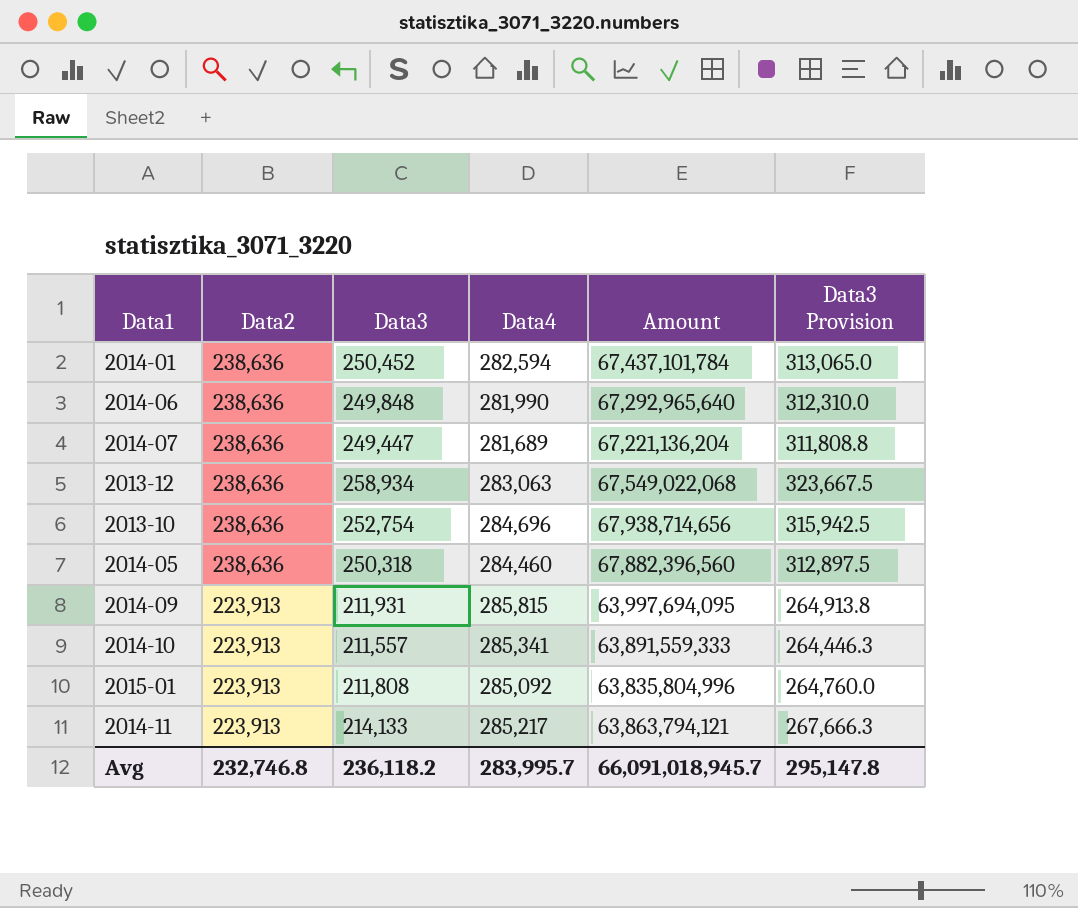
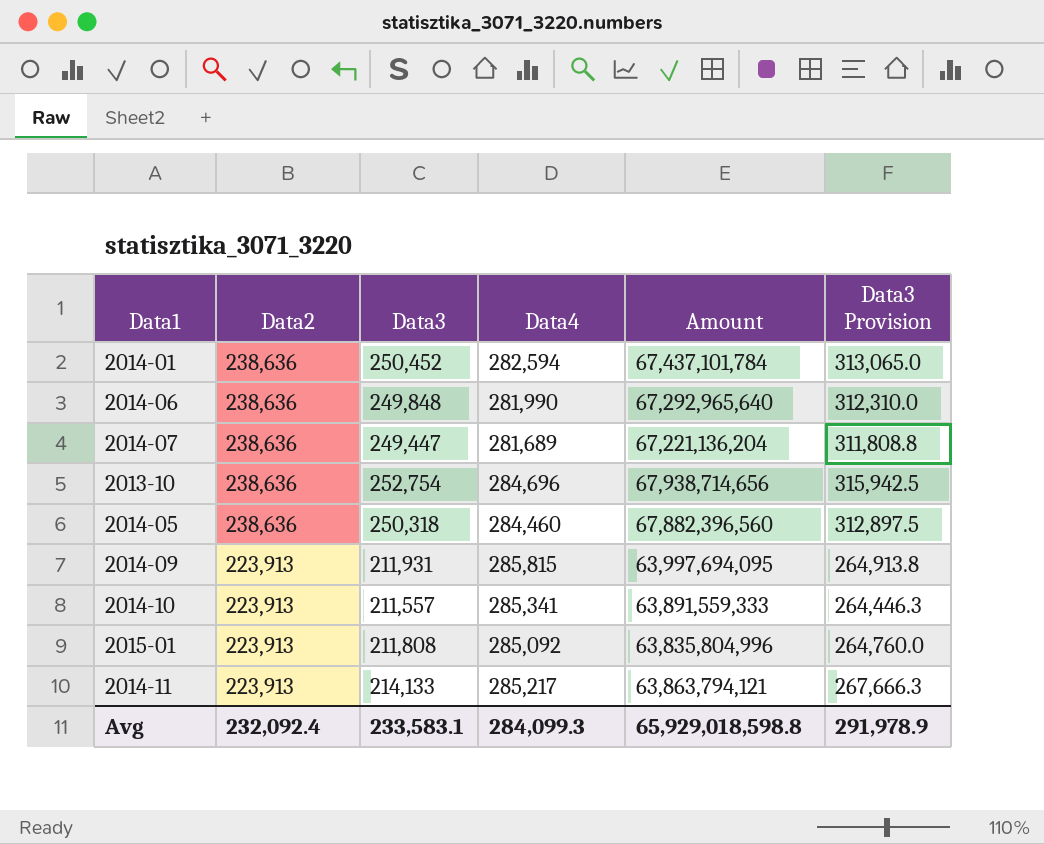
row 2013-12: 238,636 | 258,934 | 283,063 | 67,549,022,068 | 323,667.5 -> none
Avg | Data2: 232,746.8 -> 232,092.4
Avg | Data3: 236,118.2 -> 233,583.1
Avg | Data4: 283,995.7 -> 284,099.3
Avg | Amount: 66,091,018,945.7 -> 65,929,018,598.8
Avg | Data3 Provision: 295,147.8 -> 291,978.9

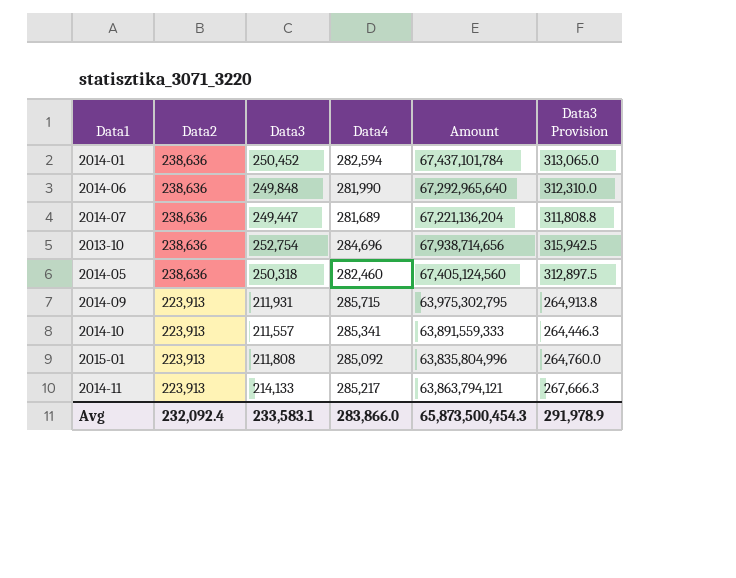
2014-05 | Data4: 284,460 -> 282,460
2014-05 | Amount: 67,882,396,560 -> 67,405,124,560
2014-09 | Data4: 285,815 -> 285,715
2014-09 | Amount: 63,997,694,095 -> 63,975,302,795
Avg | Data4: 284,099.3 -> 283,866.0
Avg | Amount: 65,929,018,598.8 -> 65,873,500,454.3

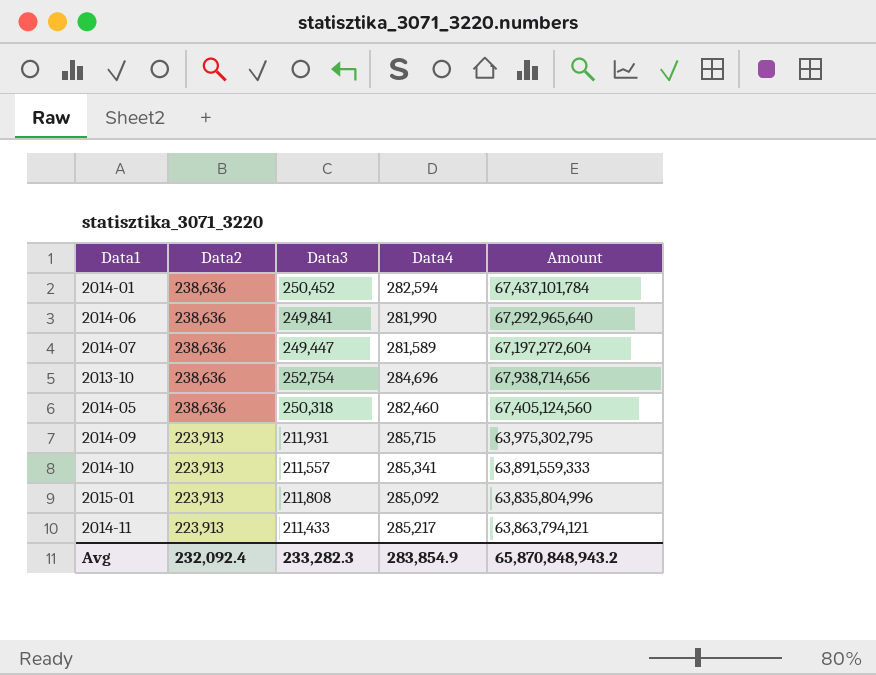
column Data3 Provision | formula: [Data3] * 1.25 -> none
2014-06 | Data3: 249,848 -> 249,841
2014-07 | Data4: 281,689 -> 281,589
2014-07 | Amount: 67,221,136,204 -> 67,197,272,604
2014-11 | Data3: 214,133 -> 211,433
Avg | Data3: 233,583.1 -> 233,282.3
Avg | Data4: 283,866.0 -> 283,854.9
Avg | Amount: 65,873,500,454.3 -> 65,870,848,943.2

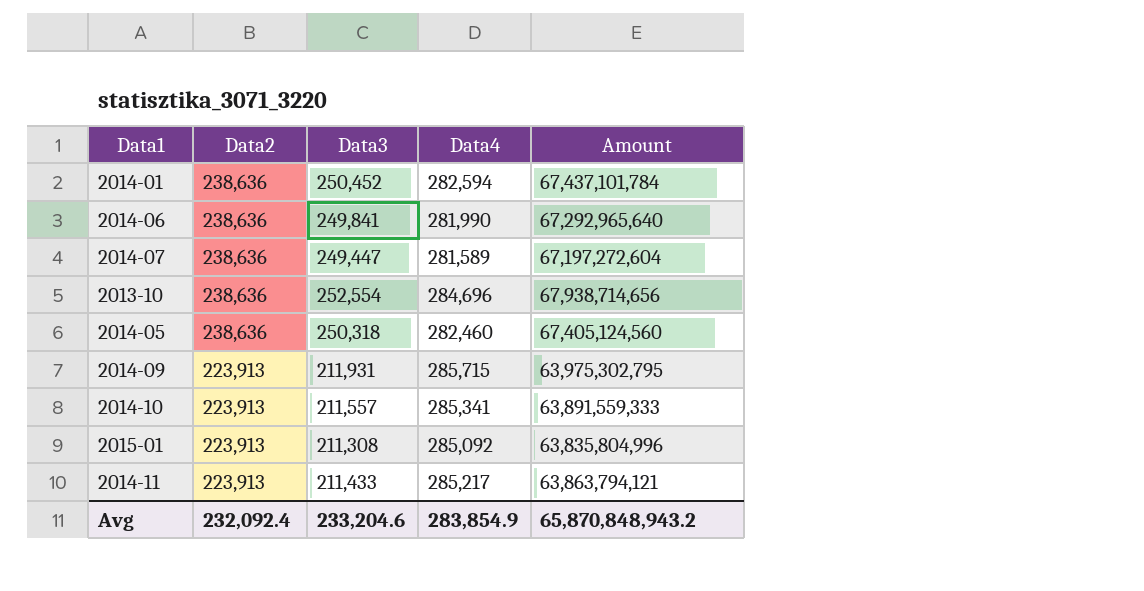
2013-10 | Data3: 252,754 -> 252,554
2015-01 | Data3: 211,808 -> 211,308
Avg | Data3: 233,282.3 -> 233,204.6

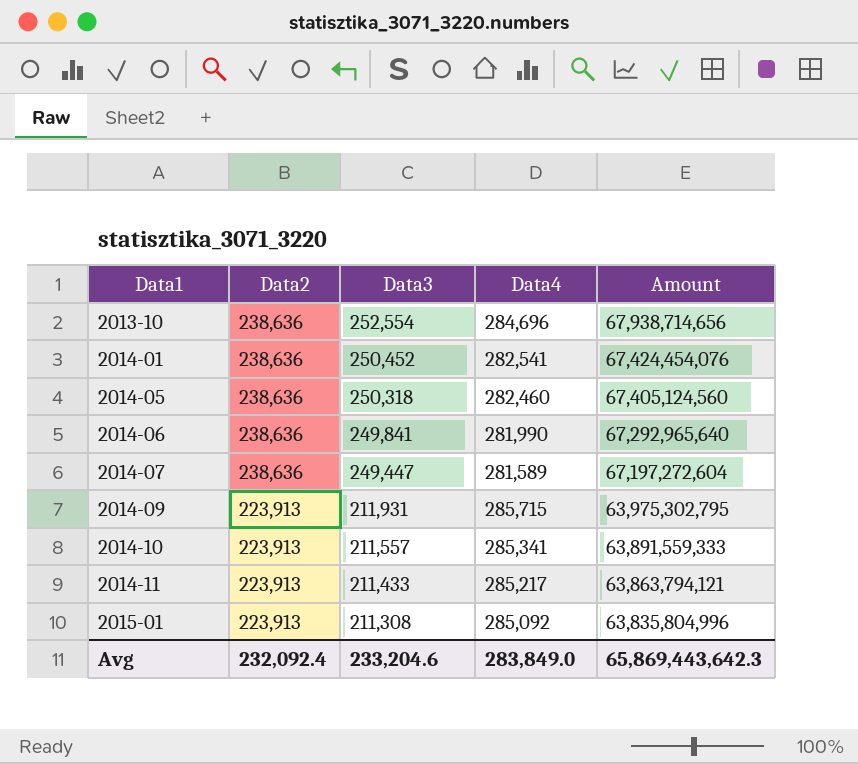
row order: Data2 descending -> Data1 ascending
2014-01 | Data4: 282,594 -> 282,541
2014-01 | Amount: 67,437,101,784 -> 67,424,454,076
Avg | Data4: 283,854.9 -> 283,849.0
Avg | Amount: 65,870,848,943.2 -> 65,869,443,642.3

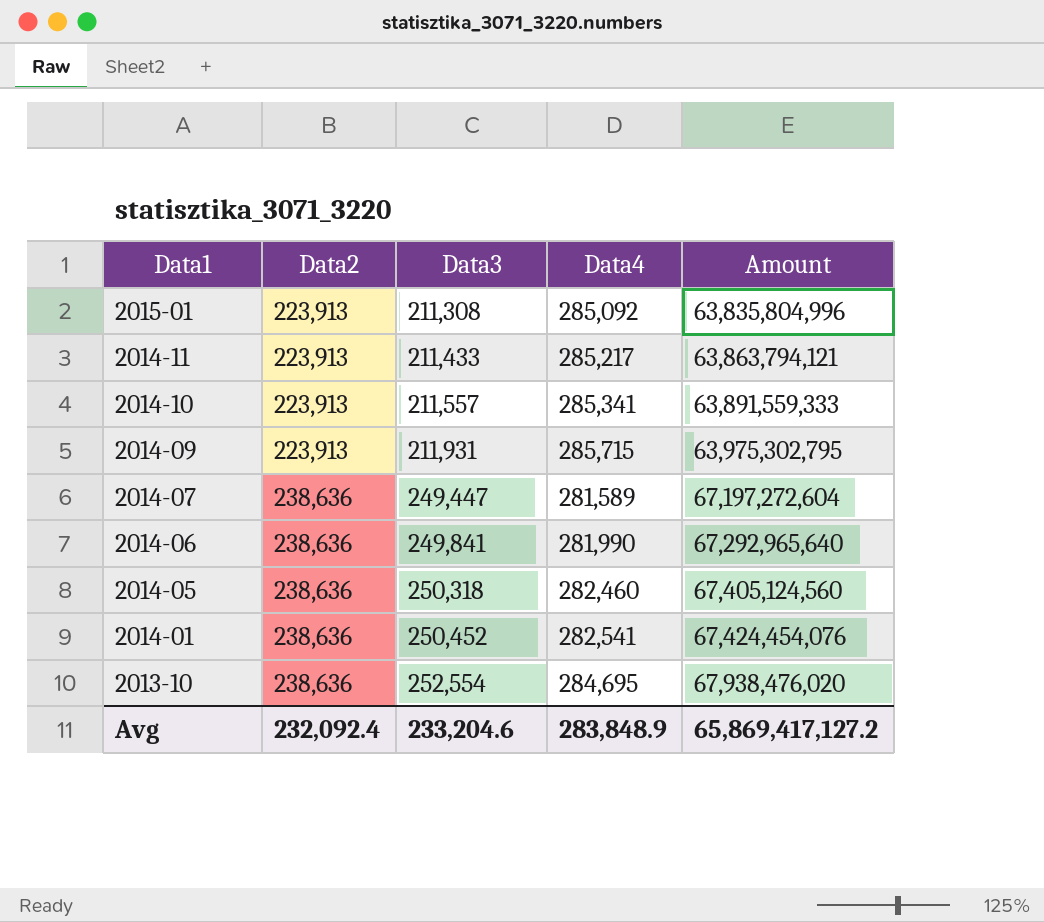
row order: Data1 ascending -> Data1 descending
2013-10 | Data4: 284,696 -> 284,695
2013-10 | Amount: 67,938,714,656 -> 67,938,476,020
Avg | Data4: 283,849.0 -> 283,848.9
Avg | Amount: 65,869,443,642.3 -> 65,869,417,127.2

